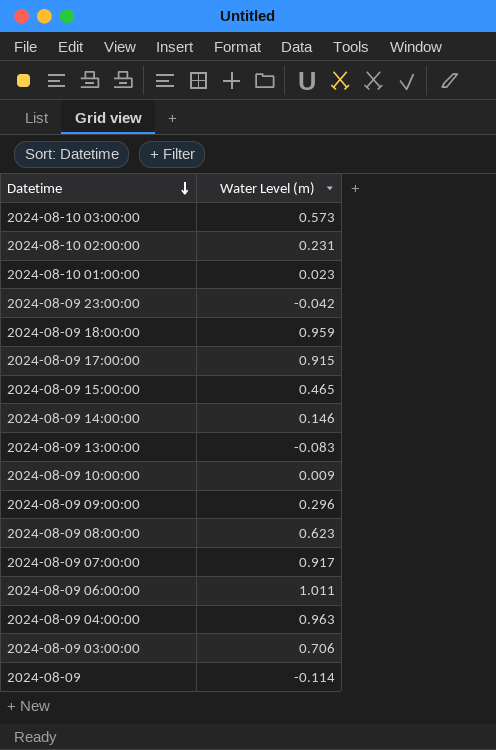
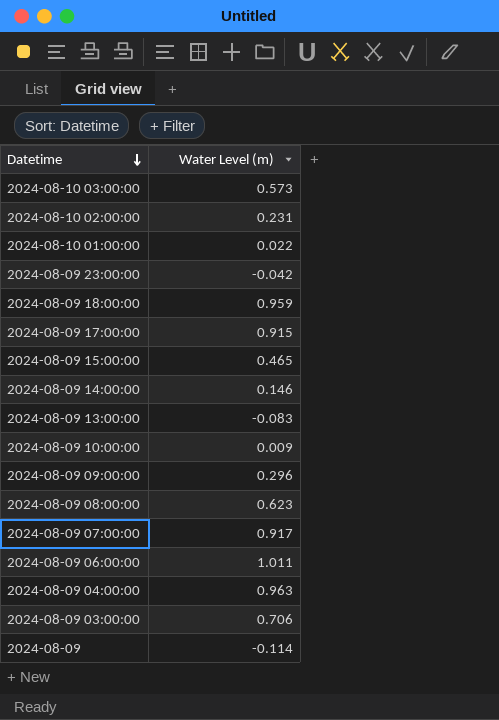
2024-08-10 01:00:00 | Water Level (m): 0.023 -> 0.022

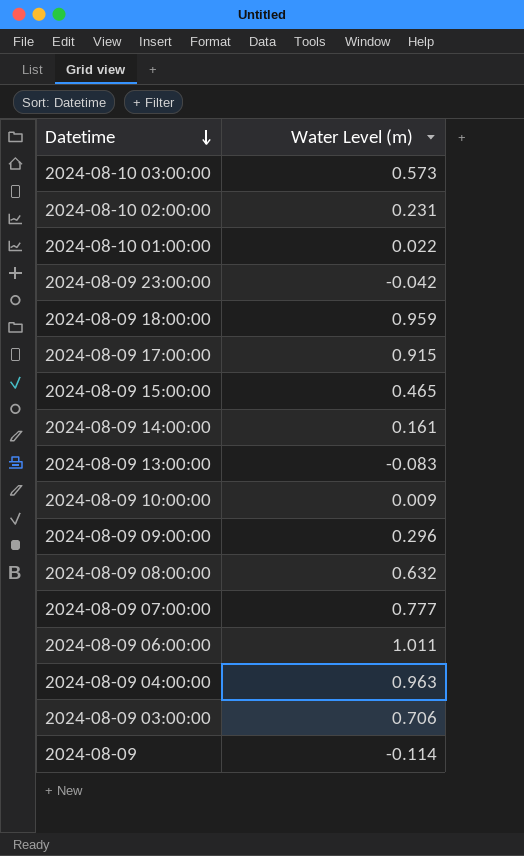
2024-08-09 14:00:00 | Water Level (m): 0.146 -> 0.161
2024-08-09 08:00:00 | Water Level (m): 0.623 -> 0.632
2024-08-09 07:00:00 | Water Level (m): 0.917 -> 0.777

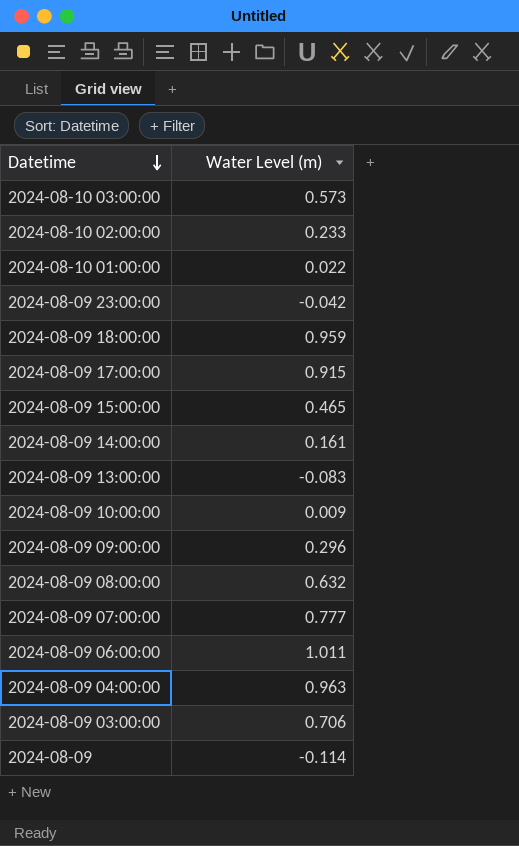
2024-08-10 02:00:00 | Water Level (m): 0.231 -> 0.233

